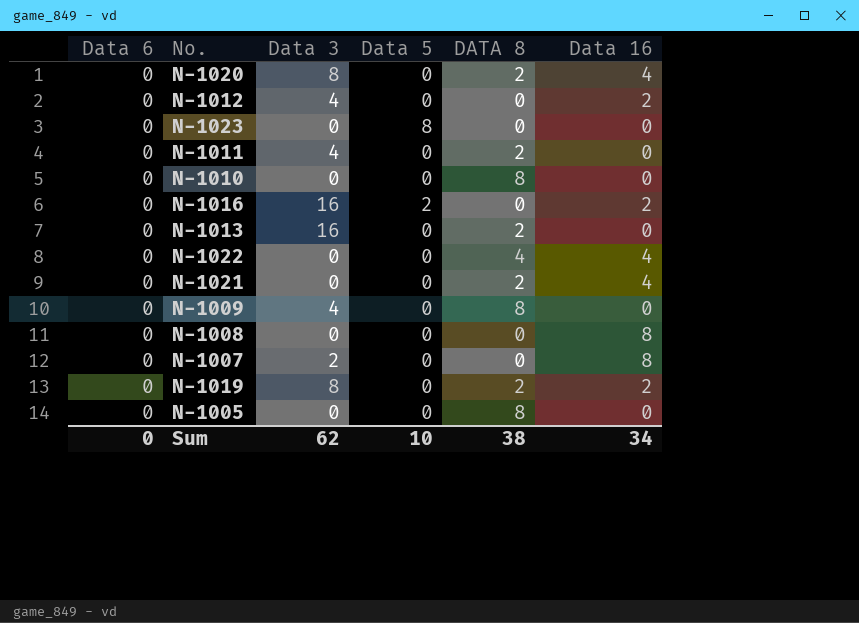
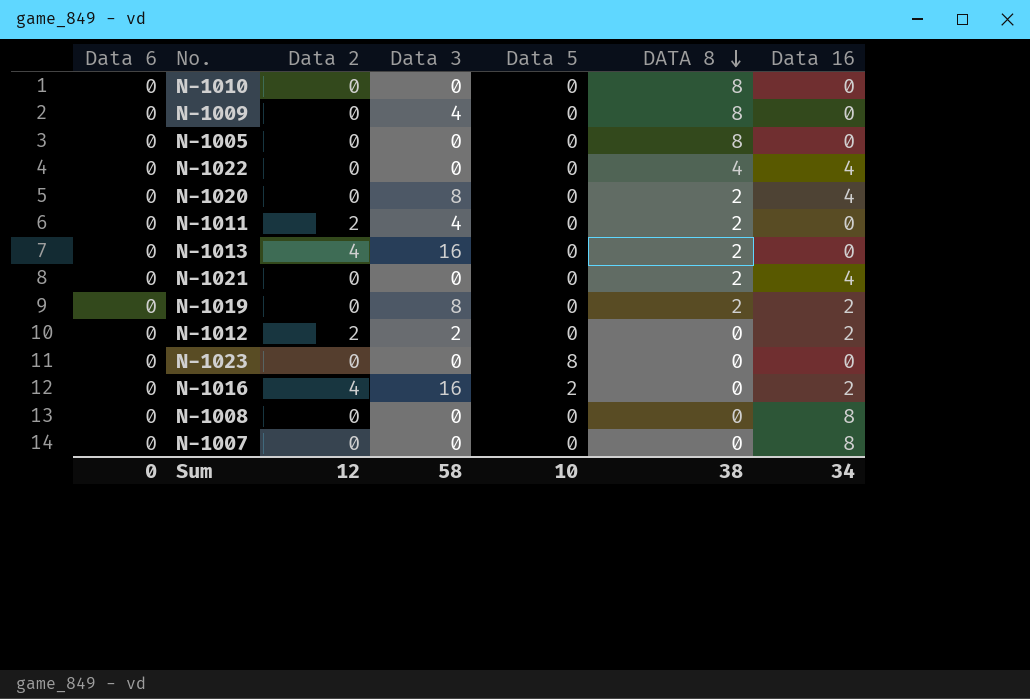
row order: none -> DATA 8 descending
column Data 2 | position: none -> 3
N-1012 | Data 3: 4 -> 2
N-1007 | Data 3: 2 -> 0
Sum | Data 3: 62 -> 58

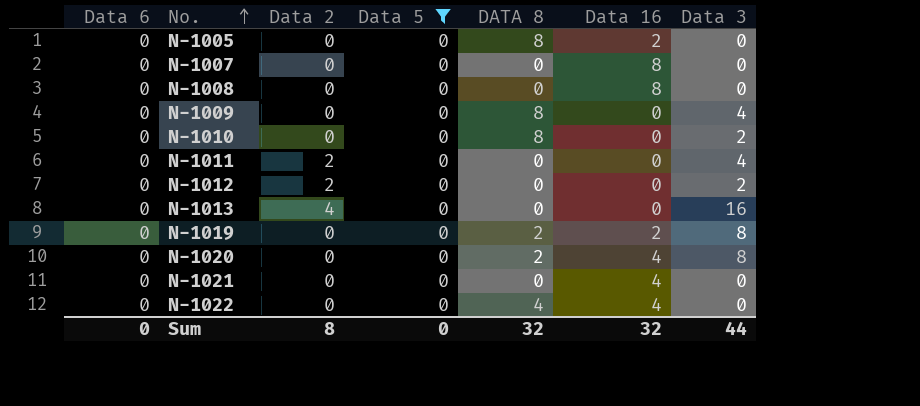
filter: none -> Data 5 = 0
row order: DATA 8 descending -> No. ascending
column Data 3 | position: 4 -> 7
N-1005 | Data 16: 0 -> 2
N-1010 | Data 3: 0 -> 2
N-1011 | DATA 8: 2 -> 0
N-1012 | Data 16: 2 -> 0
N-1013 | DATA 8: 2 -> 0
N-1021 | DATA 8: 2 -> 0
Sum | Data 2: 12 -> 8
Sum | Data 5: 10 -> 0
Sum | DATA 8: 38 -> 32
Sum | Data 16: 34 -> 32
Sum | Data 3: 58 -> 44

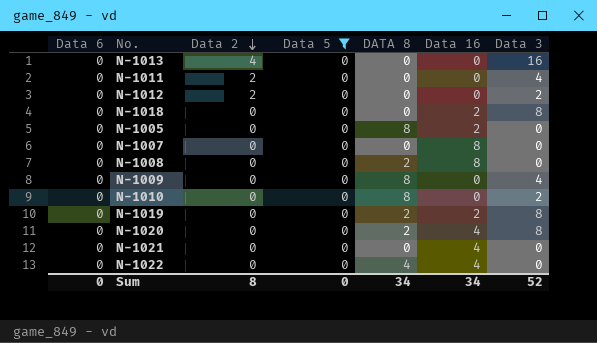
row order: No. ascending -> Data 2 descending
row N-1018: none -> 0 | 0 | 0 | 0 | 2 | 8
N-1008 | DATA 8: 0 -> 2
Sum | DATA 8: 32 -> 34
Sum | Data 16: 32 -> 34
Sum | Data 3: 44 -> 52

